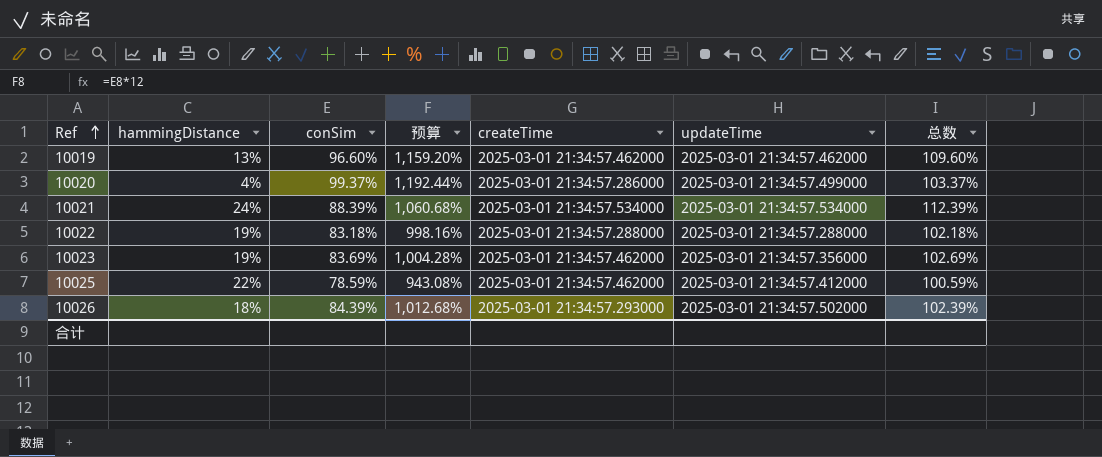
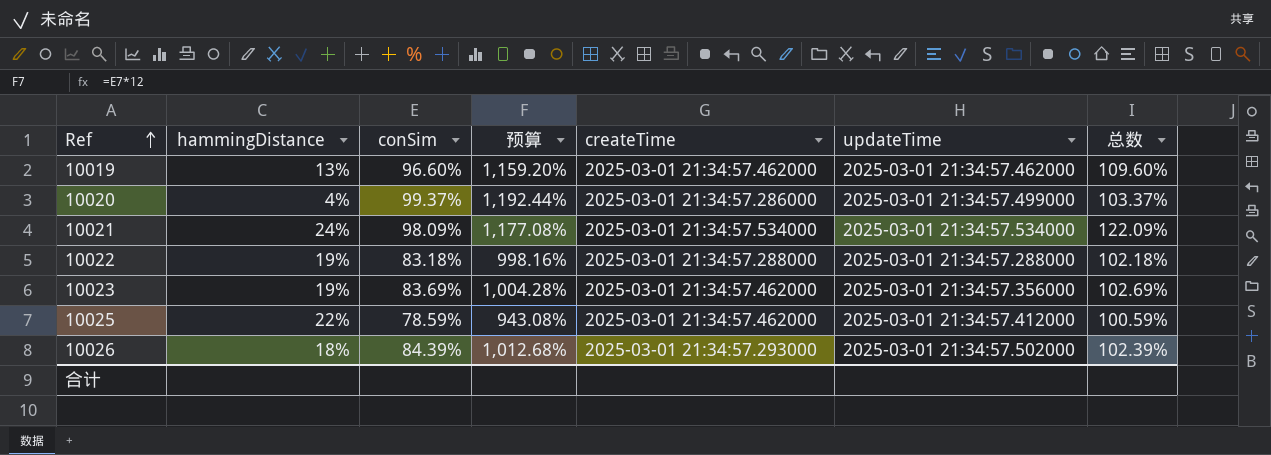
10021 | conSim: 88.39% -> 98.09%
10021 | 预算: 1,060.68% -> 1,177.08%
10021 | 总数: 112.39% -> 122.09%

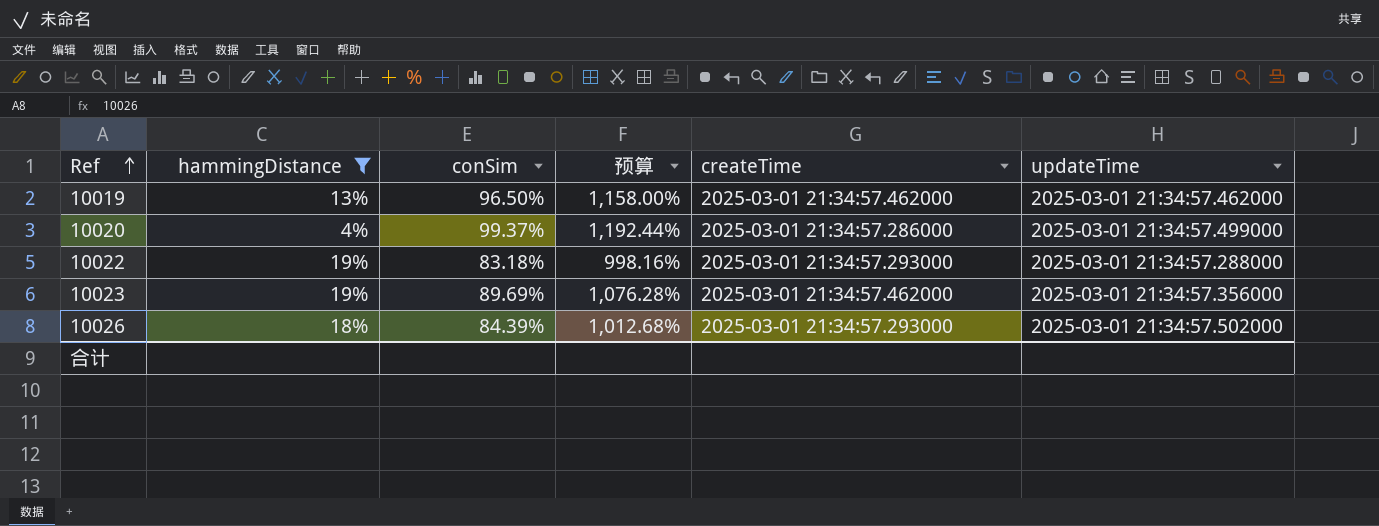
filter: none -> hammingDistance <= 19%
column 总数 | formula: [hammingDistance] + [conSim] -> none
10019 | conSim: 96.60% -> 96.50%
10019 | 预算: 1,159.20% -> 1,158.00%
10022 | createTime: 2025-03-01 21:34:57.288000 -> 2025-03-01 21:34:57.293000
10023 | conSim: 83.69% -> 89.69%
10023 | 预算: 1,004.28% -> 1,076.28%

